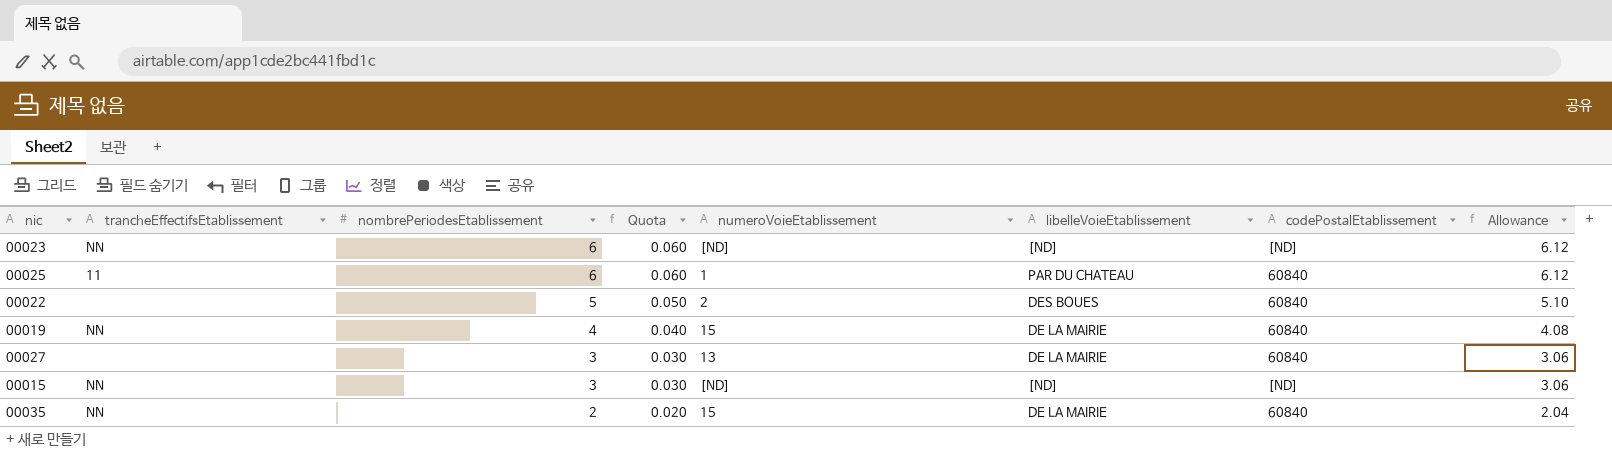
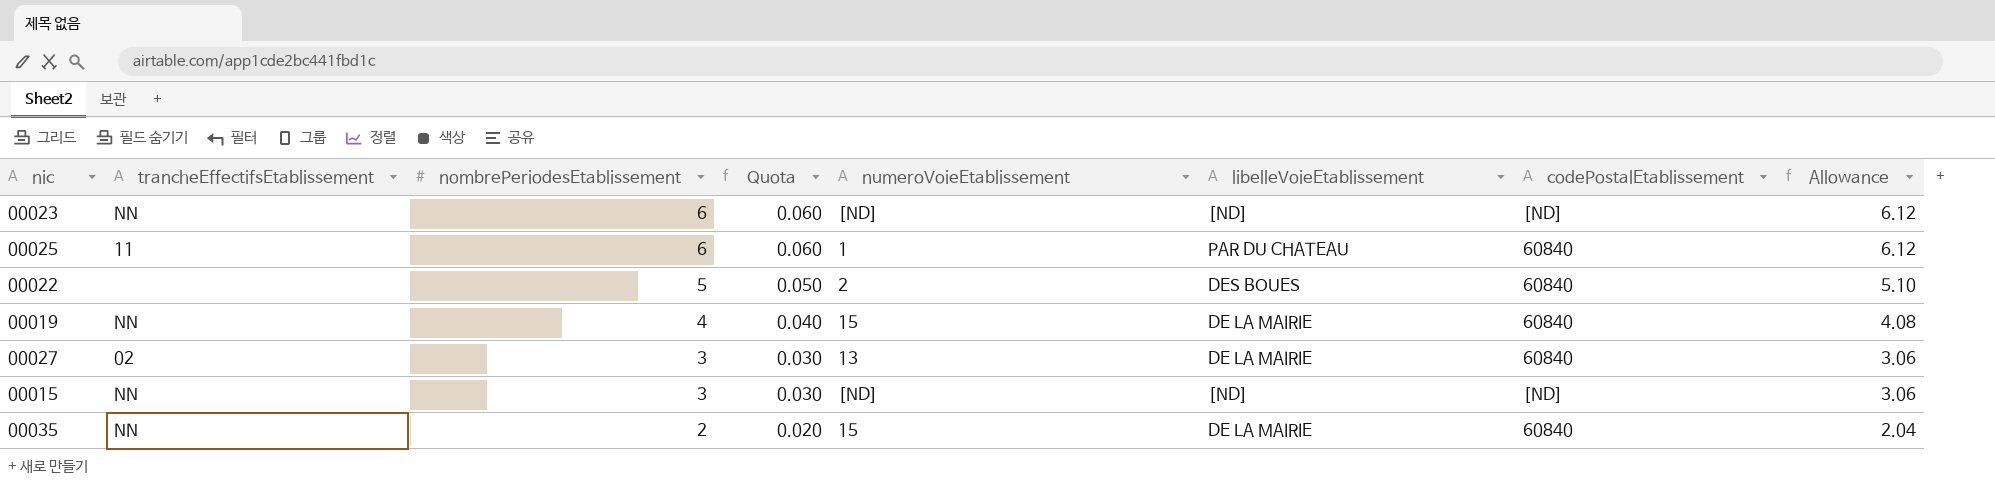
00027 | trancheEffectifsEtablissement: none -> 02

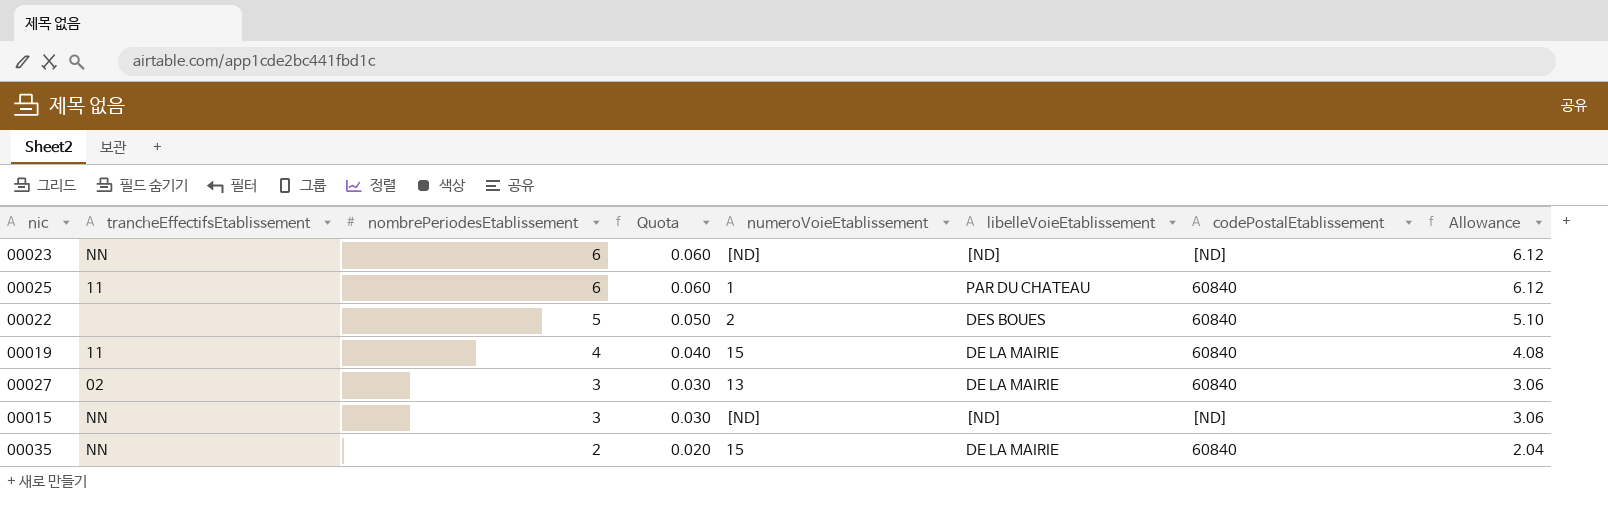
00019 | trancheEffectifsEtablissement: NN -> 11

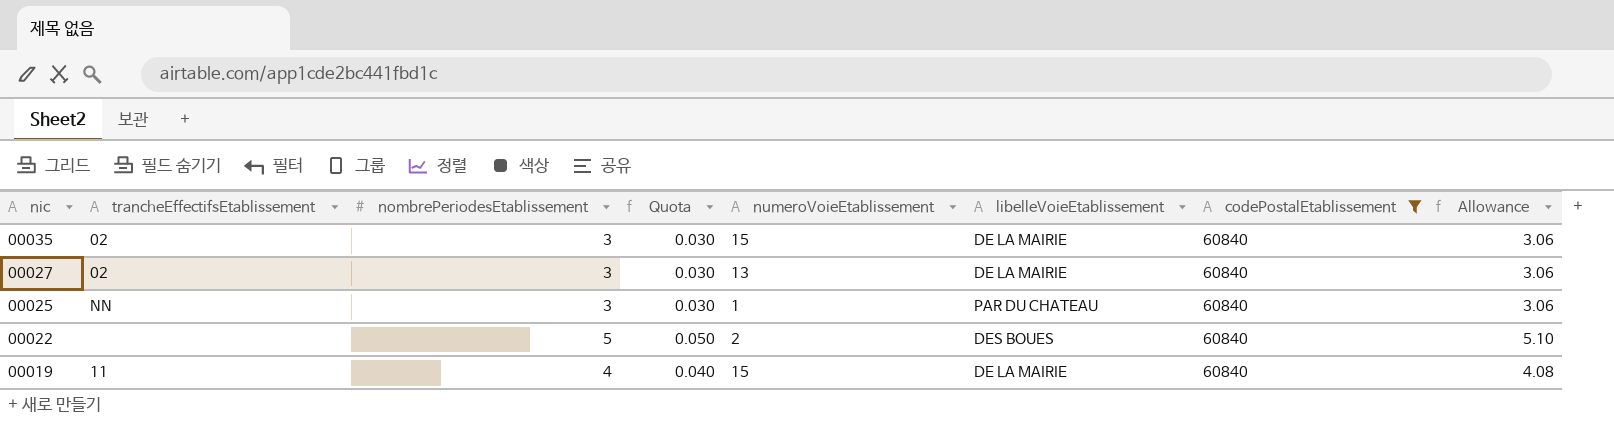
filter: none -> codePostalEtablissement = 60840
row order: nombrePeriodesEtablissement descending -> nic descending
00035 | trancheEffectifsEtablissement: NN -> 02
00035 | nombrePeriodesEtablissement: 2 -> 3
00035 | Quota: 0.020 -> 0.030
00035 | Allowance: 2.04 -> 3.06
00025 | trancheEffectifsEtablissement: 11 -> NN
00025 | nombrePeriodesEtablissement: 6 -> 3
00025 | Quota: 0.060 -> 0.030
00025 | Allowance: 6.12 -> 3.06

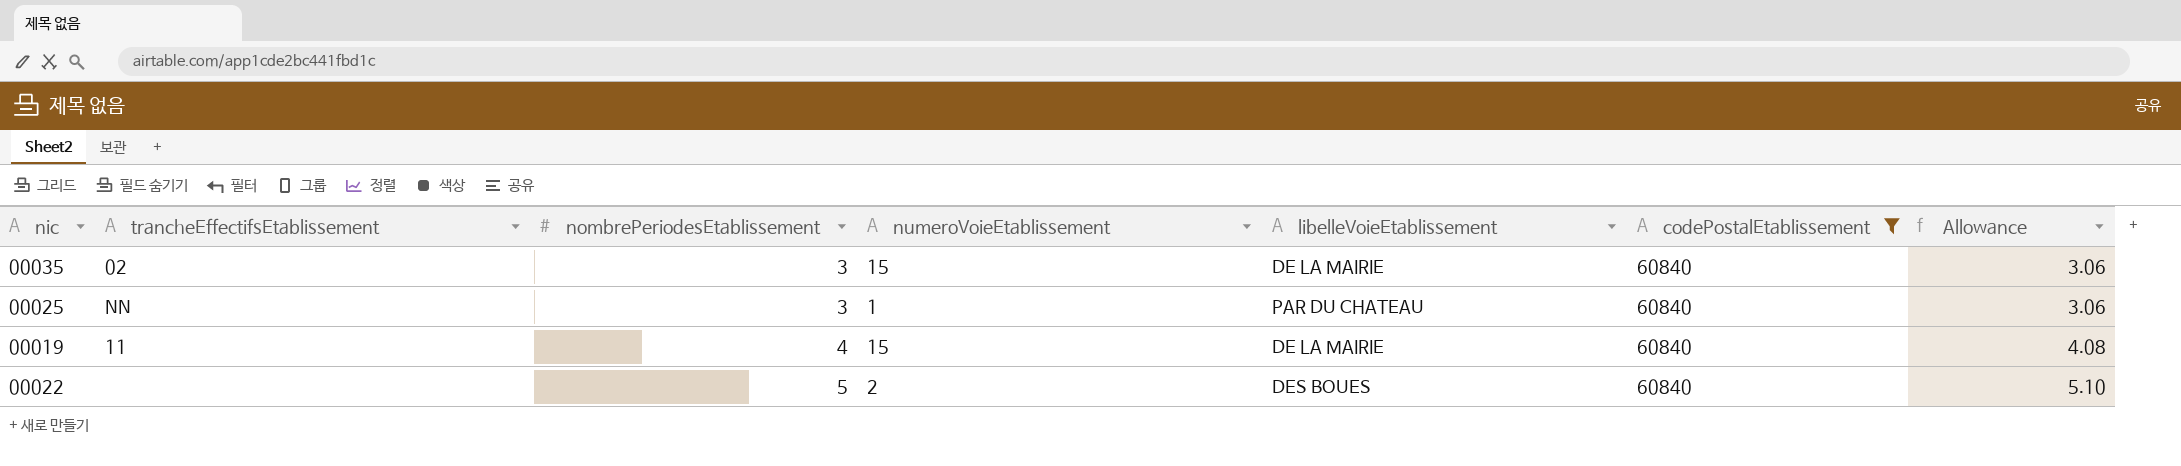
row order: nic descending -> nombrePeriodesEtablissement ascending
column Quota | formula: [nombrePeriodesEtablissement] * 0.01 -> none
row 00027: 02 | 3 | 0.030 | 13 | DE LA MAIRIE | 60840 | 3.06 -> none

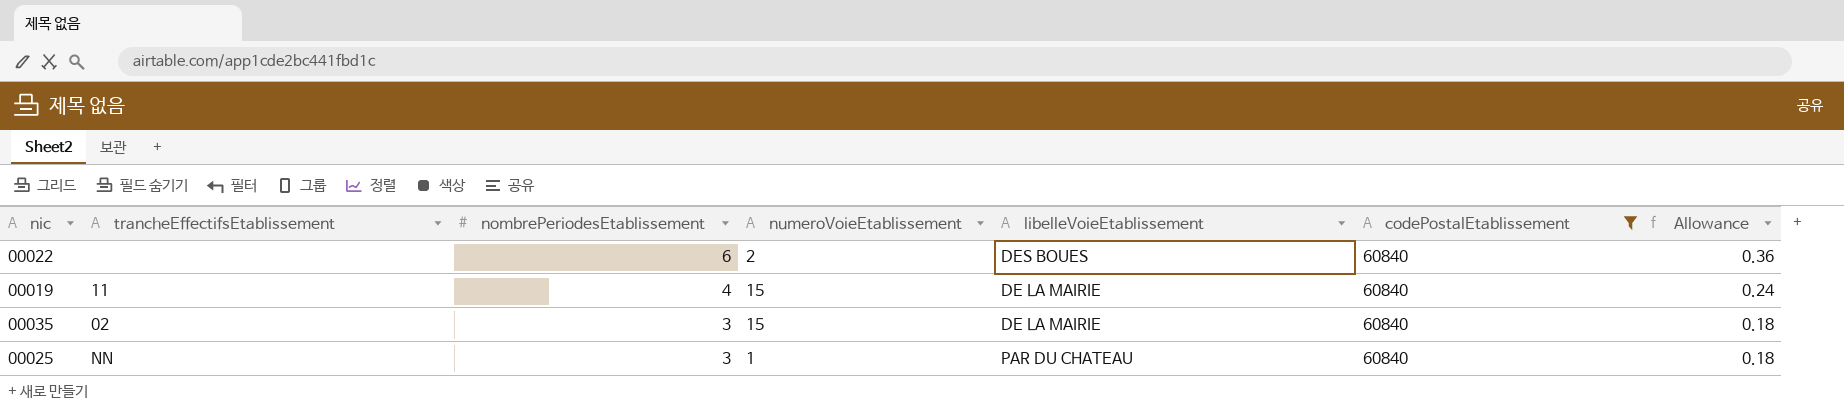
row order: nombrePeriodesEtablissement ascending -> nombrePeriodesEtablissement descending
column Allowance | formula: [nombrePeriodesEtablissement] * 1.02 -> [nombrePeriodesEtablissement] * 0.06
00022 | nombrePeriodesEtablissement: 5 -> 6

